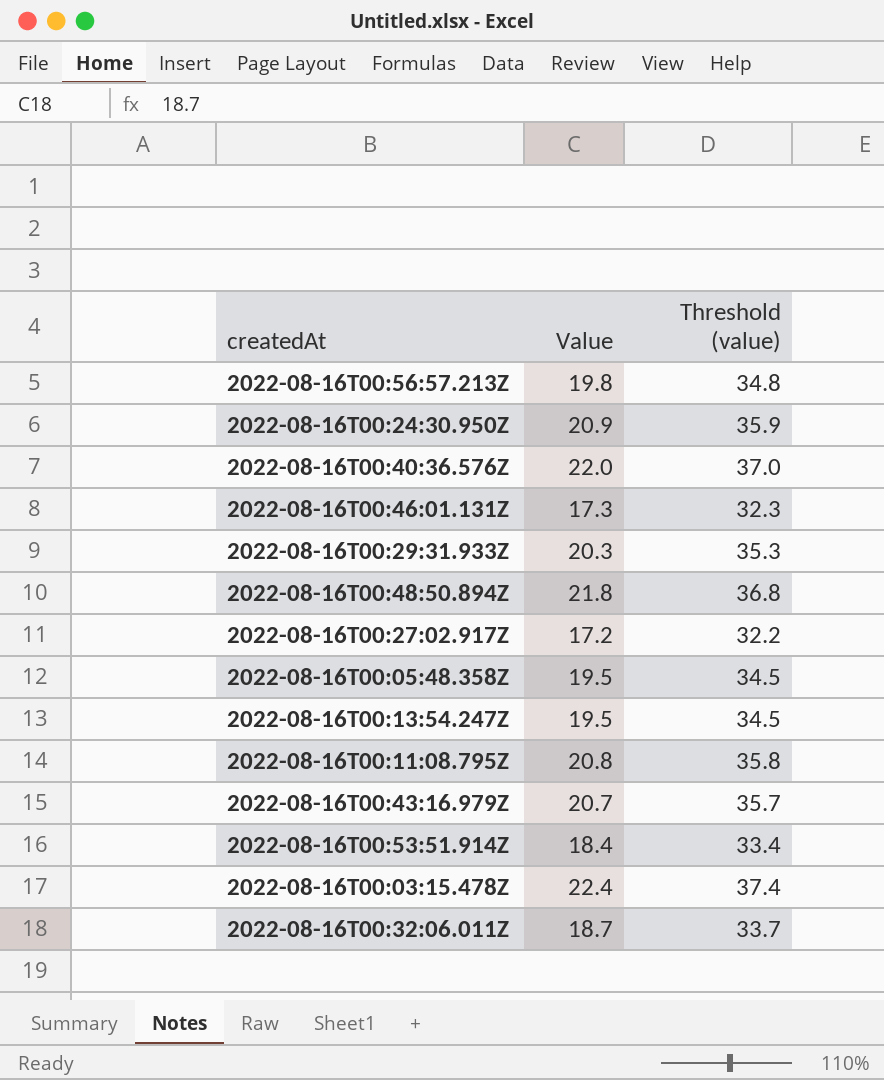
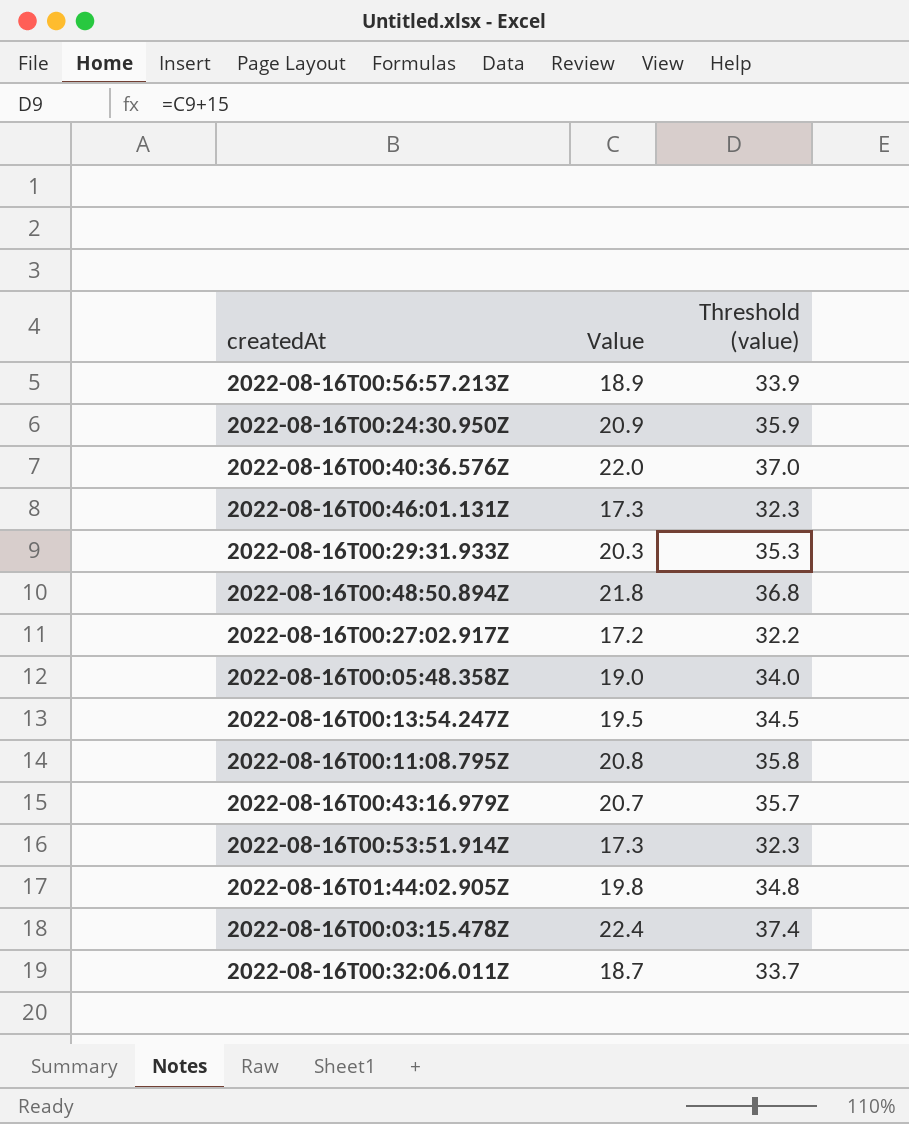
2022-08-16T00:56:57.213Z | Value: 19.8 -> 18.9
2022-08-16T00:56:57.213Z | Threshold (value): 34.8 -> 33.9
2022-08-16T00:05:48.358Z | Value: 19.5 -> 19.0
2022-08-16T00:05:48.358Z | Threshold (value): 34.5 -> 34.0
2022-08-16T00:53:51.914Z | Value: 18.4 -> 17.3
2022-08-16T00:53:51.914Z | Threshold (value): 33.4 -> 32.3
row 2022-08-16T01:44:02.905Z: none -> 19.8 | 34.8

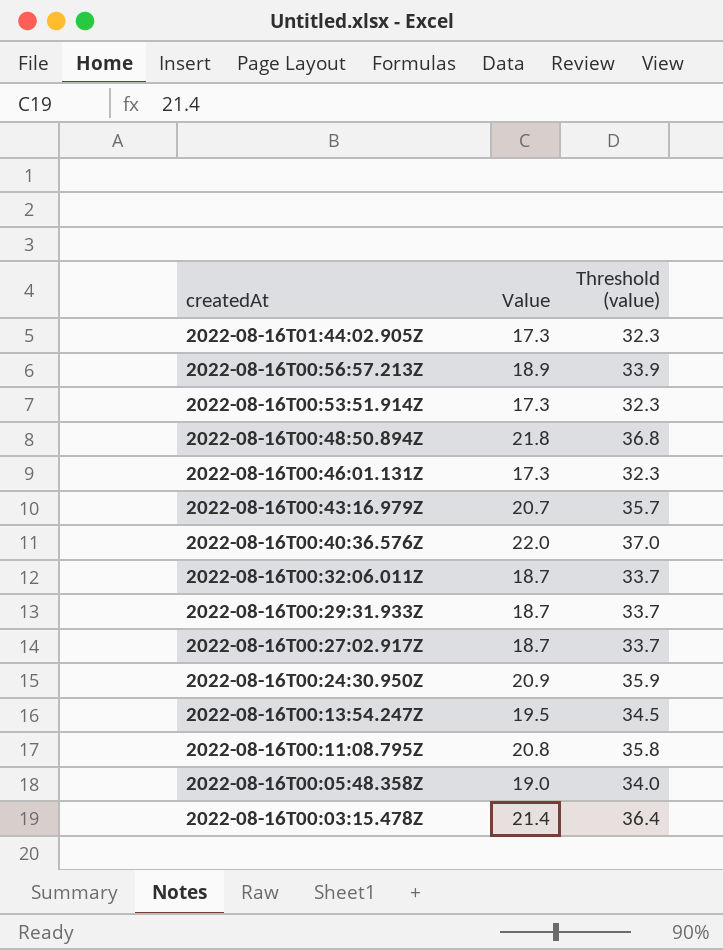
row order: none -> createdAt descending
2022-08-16T01:44:02.905Z | Value: 19.8 -> 17.3
2022-08-16T01:44:02.905Z | Threshold (value): 34.8 -> 32.3
2022-08-16T00:29:31.933Z | Value: 20.3 -> 18.7
2022-08-16T00:29:31.933Z | Threshold (value): 35.3 -> 33.7
2022-08-16T00:27:02.917Z | Value: 17.2 -> 18.7
2022-08-16T00:27:02.917Z | Threshold (value): 32.2 -> 33.7
2022-08-16T00:03:15.478Z | Value: 22.4 -> 21.4
2022-08-16T00:03:15.478Z | Threshold (value): 37.4 -> 36.4

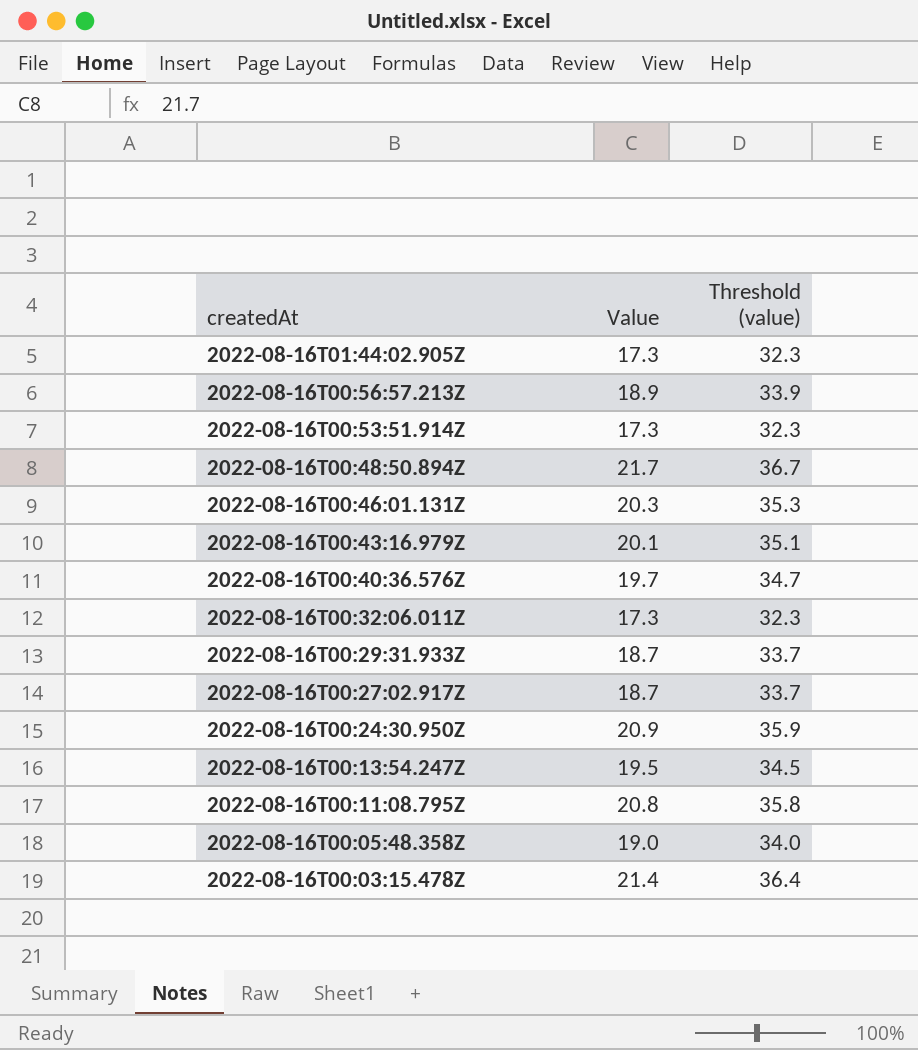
2022-08-16T00:48:50.894Z | Value: 21.8 -> 21.7
2022-08-16T00:48:50.894Z | Threshold (value): 36.8 -> 36.7
2022-08-16T00:46:01.131Z | Value: 17.3 -> 20.3
2022-08-16T00:46:01.131Z | Threshold (value): 32.3 -> 35.3
2022-08-16T00:43:16.979Z | Value: 20.7 -> 20.1
2022-08-16T00:43:16.979Z | Threshold (value): 35.7 -> 35.1
2022-08-16T00:40:36.576Z | Value: 22.0 -> 19.7
2022-08-16T00:40:36.576Z | Threshold (value): 37.0 -> 34.7
2022-08-16T00:32:06.011Z | Value: 18.7 -> 17.3
2022-08-16T00:32:06.011Z | Threshold (value): 33.7 -> 32.3

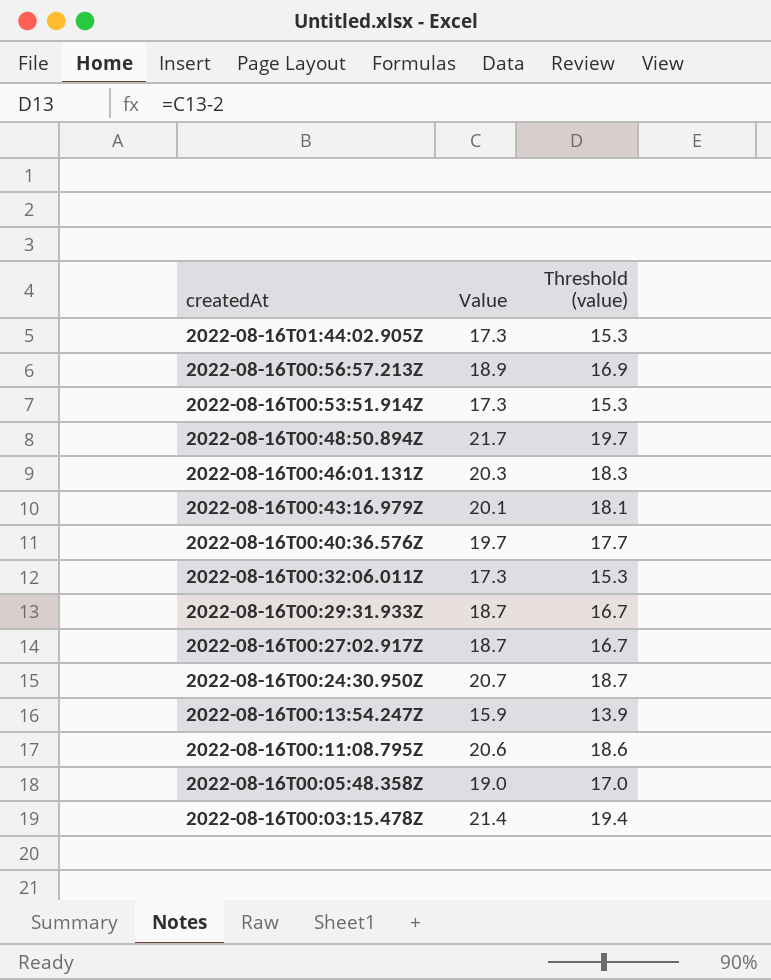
column Threshold (value) | formula: [Value] + 15 -> [Value] - 2
2022-08-16T00:24:30.950Z | Value: 20.9 -> 20.7
2022-08-16T00:13:54.247Z | Value: 19.5 -> 15.9
2022-08-16T00:11:08.795Z | Value: 20.8 -> 20.6

